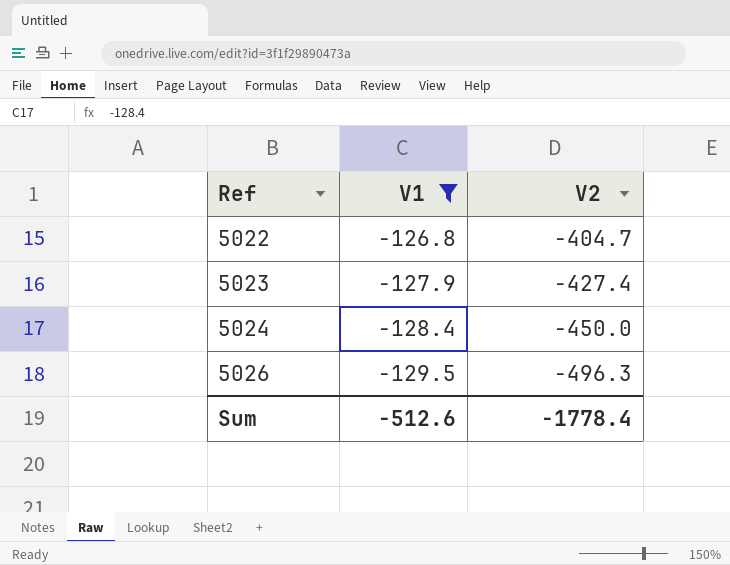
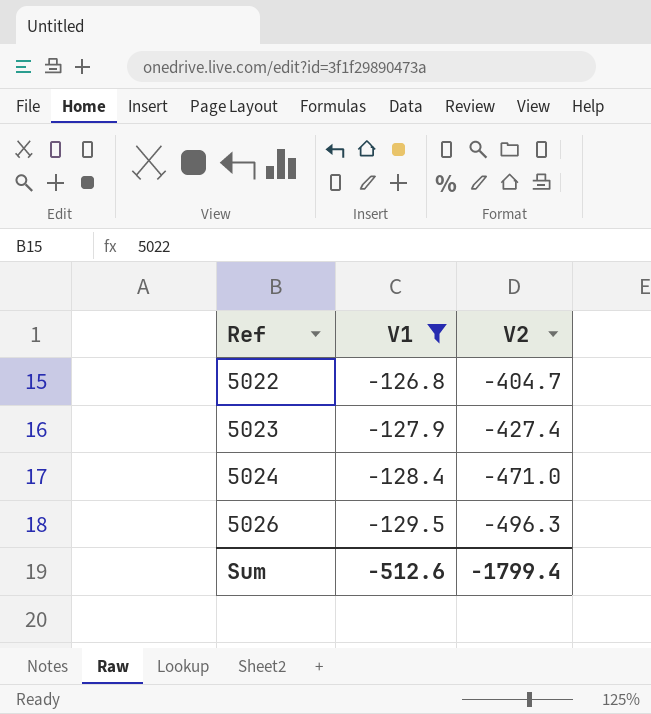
5024 | V2: -450.0 -> -471.0
Sum | V2: -1778.4 -> -1799.4

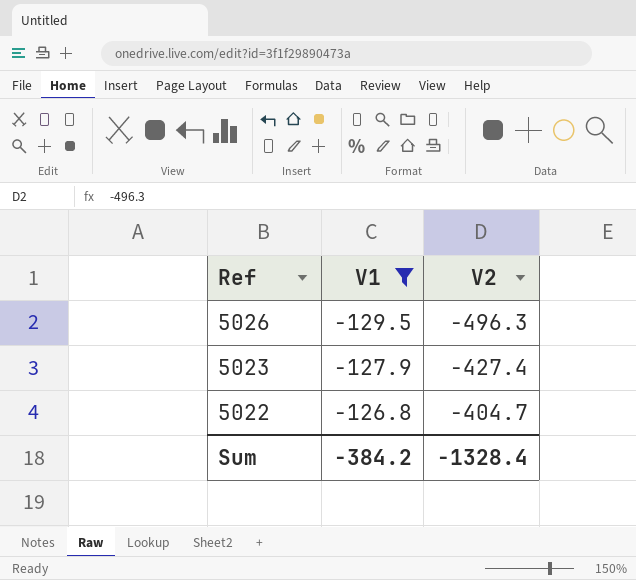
row order: Ref ascending -> Ref descending
row 5024: -128.4 | -471.0 -> none
Sum | V1: -512.6 -> -384.2
Sum | V2: -1799.4 -> -1328.4

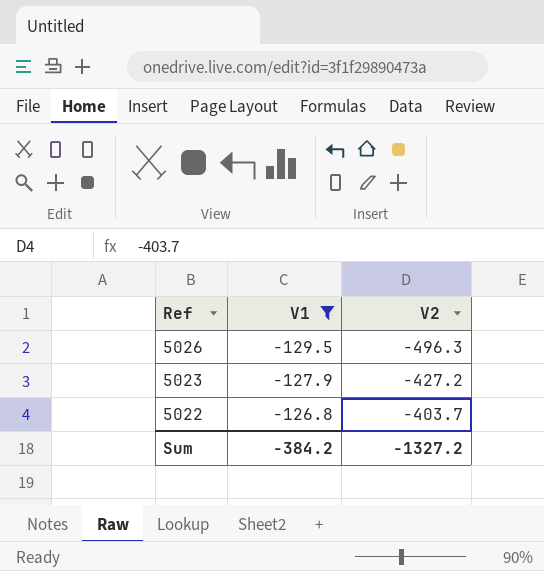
5023 | V2: -427.4 -> -427.2
5022 | V2: -404.7 -> -403.7
Sum | V2: -1328.4 -> -1327.2

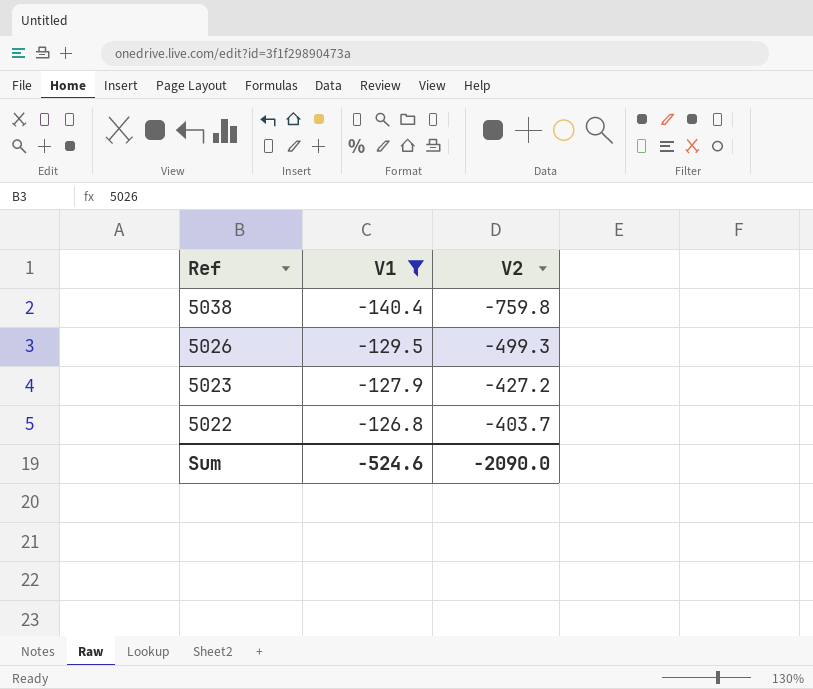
row 5038: none -> -140.4 | -759.8
5026 | V2: -496.3 -> -499.3
Sum | V1: -384.2 -> -524.6
Sum | V2: -1327.2 -> -2090.0

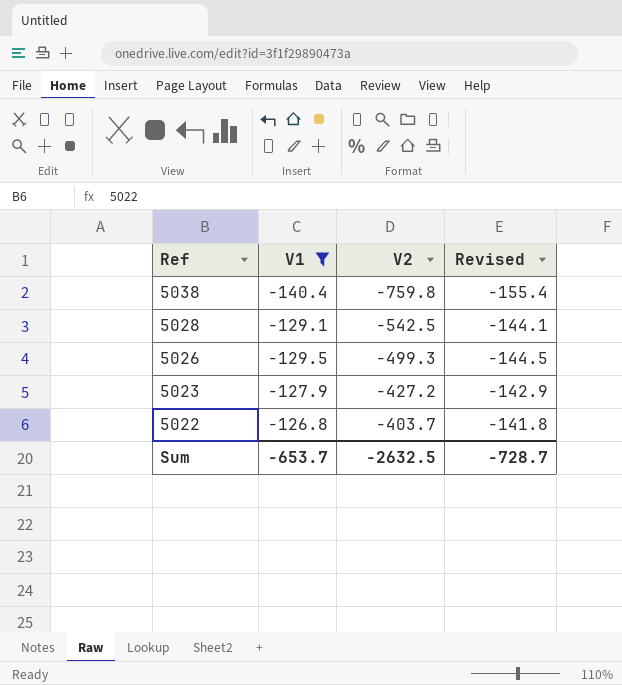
column Revised | formula: none -> [V1] - 15
row 5028: none -> -129.1 | -542.5 | -144.1
Sum | V1: -524.6 -> -653.7
Sum | V2: -2090.0 -> -2632.5

